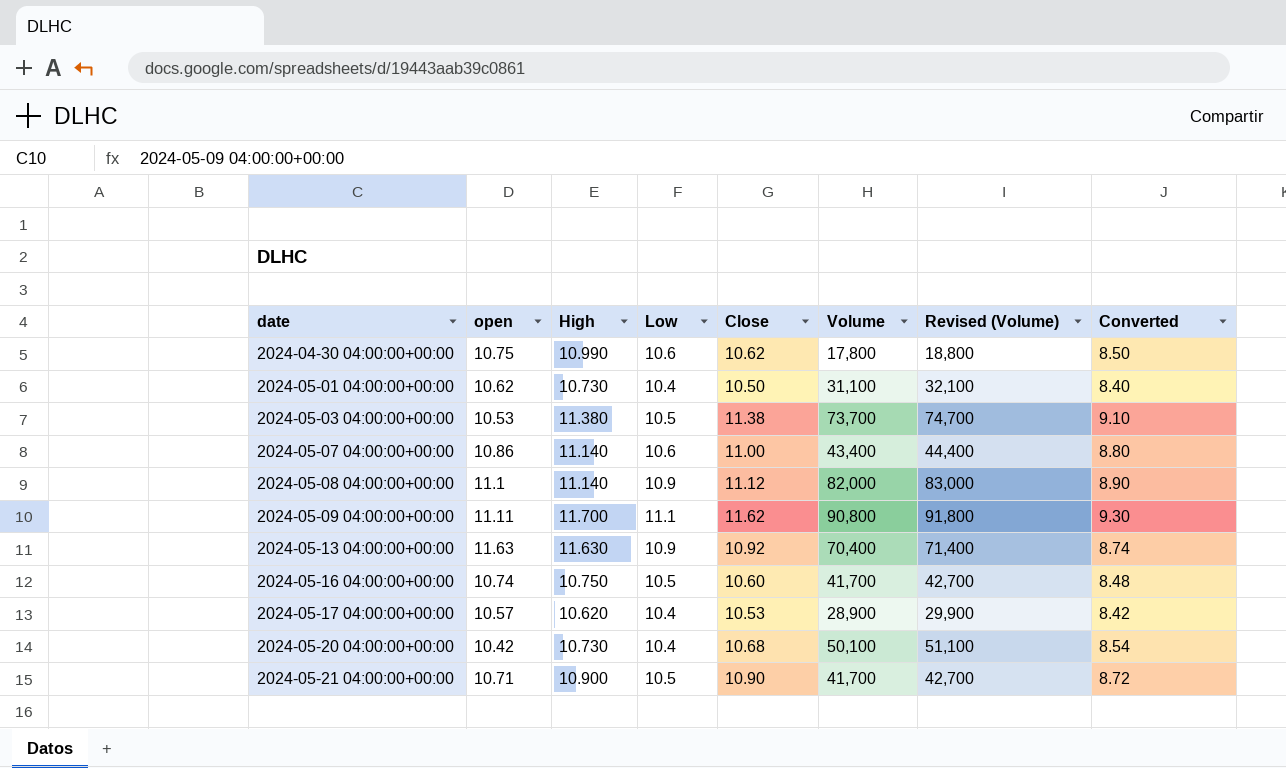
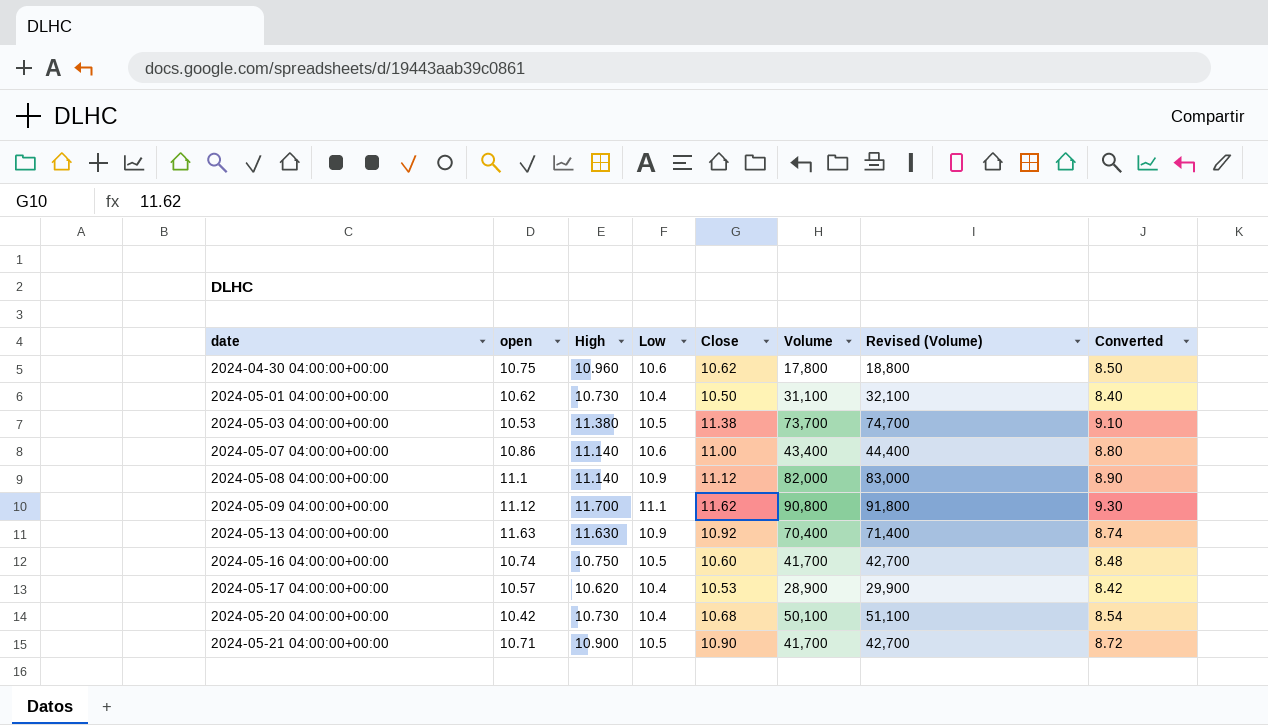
2024-04-30 04:00:00+00:00 | High: 10.990 -> 10.960
2024-05-09 04:00:00+00:00 | open: 11.11 -> 11.12

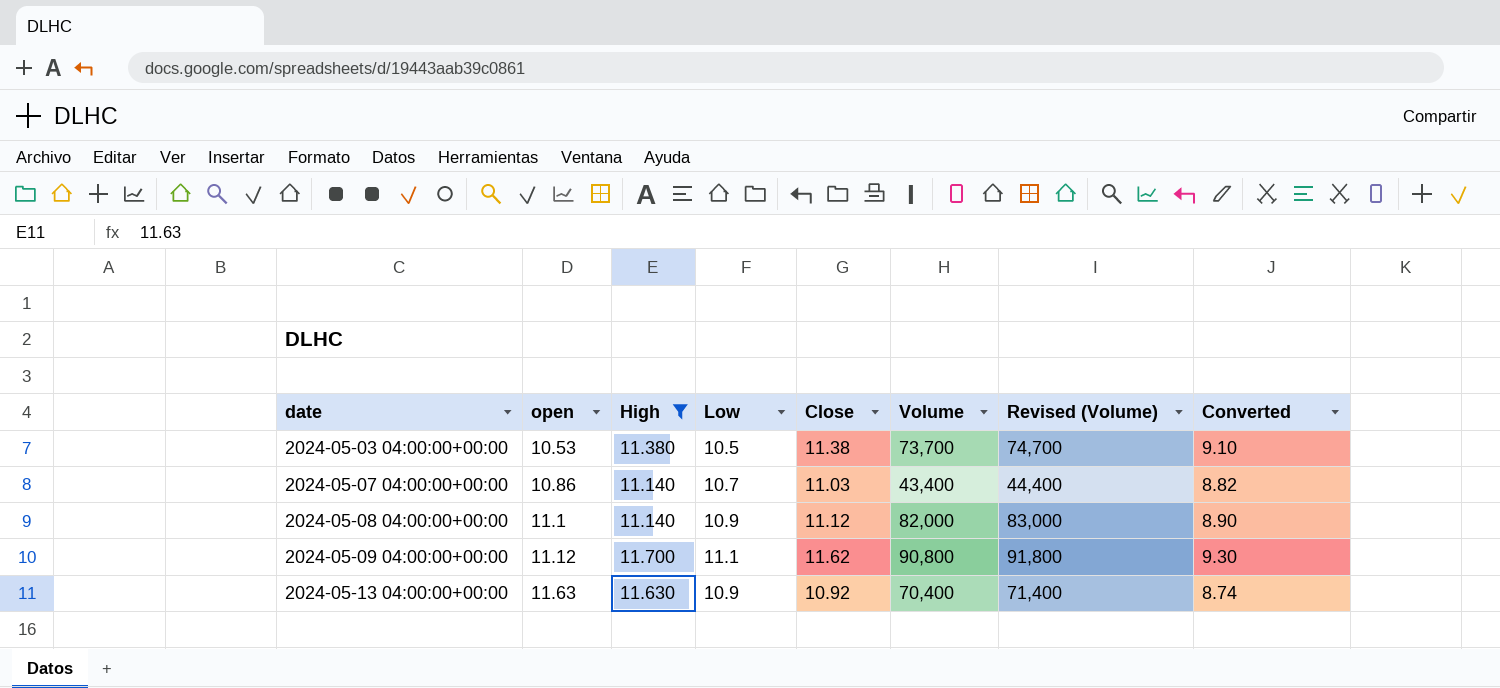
filter: none -> High >= 11.140
2024-05-07 04:00:00+00:00 | Low: 10.6 -> 10.7
2024-05-07 04:00:00+00:00 | Close: 11.00 -> 11.03
2024-05-07 04:00:00+00:00 | Converted: 8.80 -> 8.82

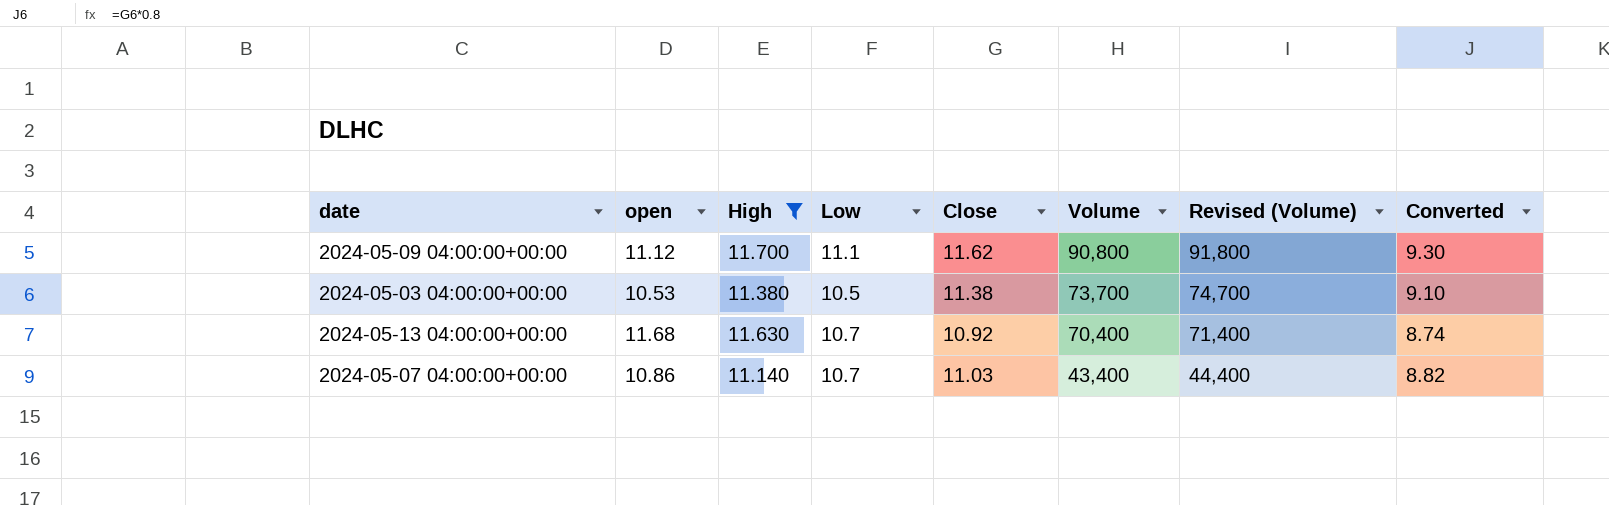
row order: date ascending -> Volume descending
row 2024-05-08 04:00:00+00:00: 11.1 | 11.140 | 10.9 | 11.12 | 82,000 | 83,000 | 8.90 -> none
2024-05-13 04:00:00+00:00 | open: 11.63 -> 11.68
2024-05-13 04:00:00+00:00 | Low: 10.9 -> 10.7

